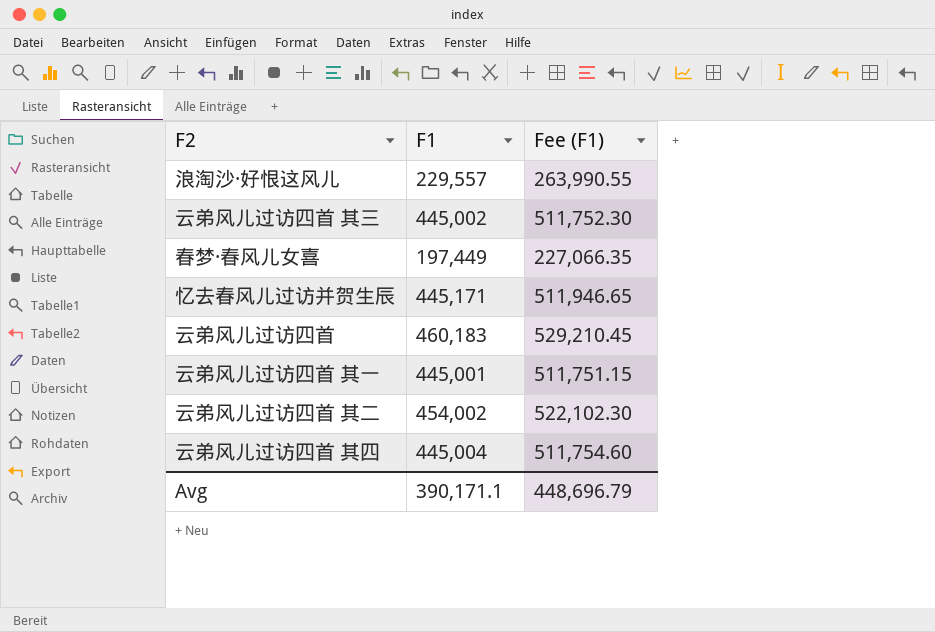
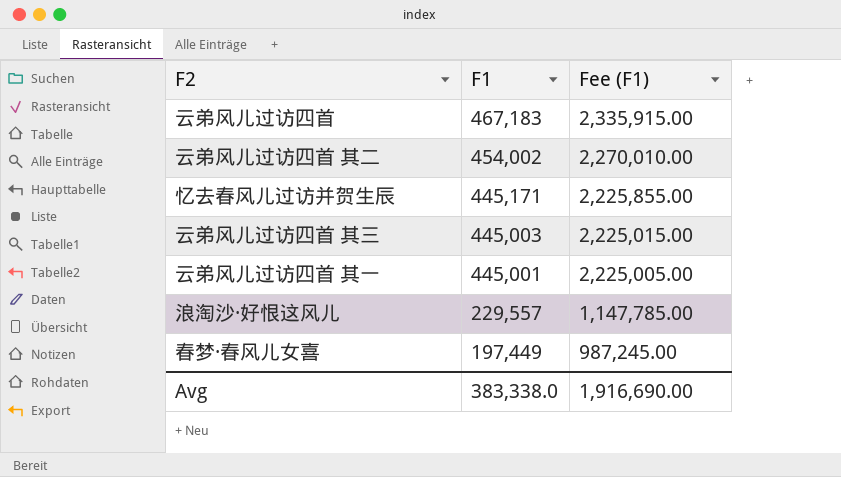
row order: none -> F1 descending
column Fee (F1) | formula: [F1] * 1.15 -> [F1] * 5
row 云弟风儿过访四首 其四: 445,004 | 511,754.60 -> none
云弟风儿过访四首 | F1: 460,183 -> 467,183
云弟风儿过访四首 其三 | F1: 445,002 -> 445,003
Avg | F1: 390,171.1 -> 383,338.0
Avg | Fee (F1): 448,696.79 -> 1,916,690.00

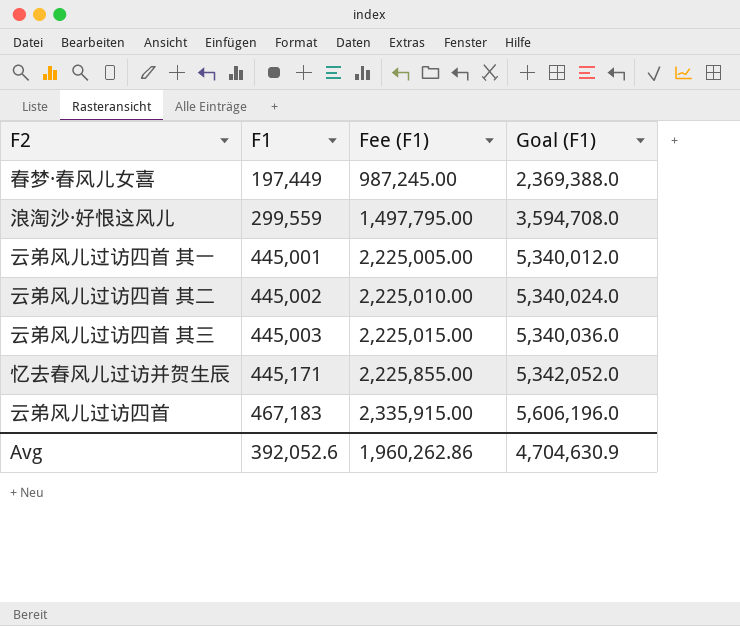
row order: F1 descending -> F1 ascending
column Goal (F1) | formula: none -> [F1] * 12
浪淘沙·好恨这风儿 | F1: 229,557 -> 299,559
浪淘沙·好恨这风儿 | Fee (F1): 1,147,785.00 -> 1,497,795.00
云弟风儿过访四首 其二 | F1: 454,002 -> 445,002
云弟风儿过访四首 其二 | Fee (F1): 2,270,010.00 -> 2,225,010.00
Avg | F1: 383,338.0 -> 392,052.6
Avg | Fee (F1): 1,916,690.00 -> 1,960,262.86

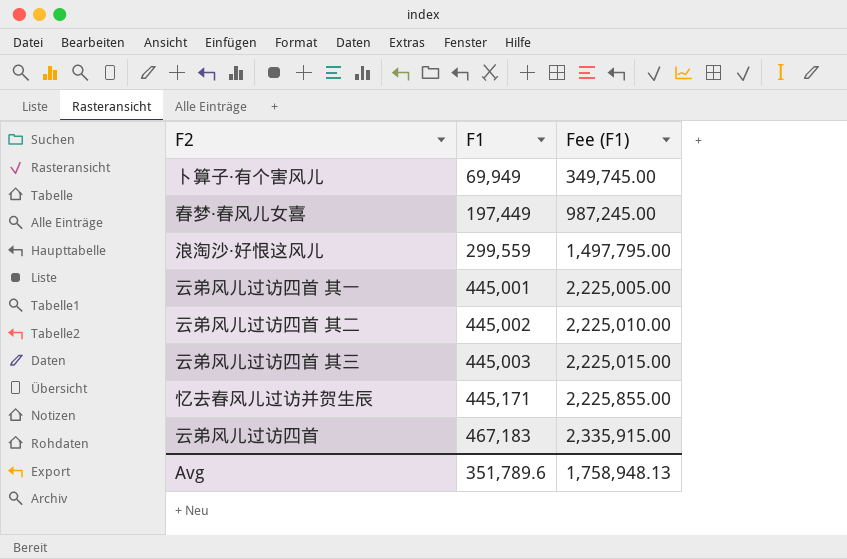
column Goal (F1) | formula: [F1] * 12 -> none
row 卜算子·有个害风儿: none -> 69,949 | 349,745.00
Avg | F1: 392,052.6 -> 351,789.6
Avg | Fee (F1): 1,960,262.86 -> 1,758,948.13

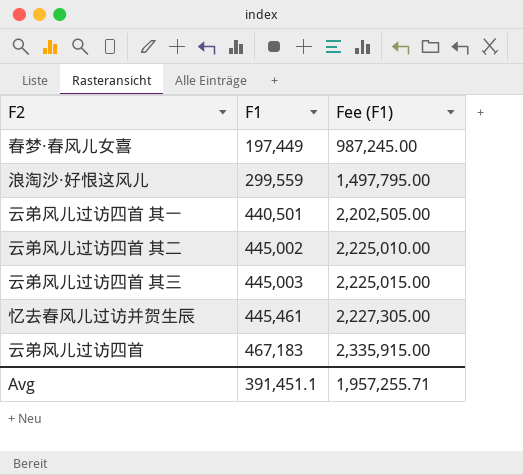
row 卜算子·有个害风儿: 69,949 | 349,745.00 -> none
云弟风儿过访四首 其一 | F1: 445,001 -> 440,501
云弟风儿过访四首 其一 | Fee (F1): 2,225,005.00 -> 2,202,505.00
忆去春风儿过访并贺生辰 | F1: 445,171 -> 445,461
忆去春风儿过访并贺生辰 | Fee (F1): 2,225,855.00 -> 2,227,305.00
Avg | F1: 351,789.6 -> 391,451.1
Avg | Fee (F1): 1,758,948.13 -> 1,957,255.71

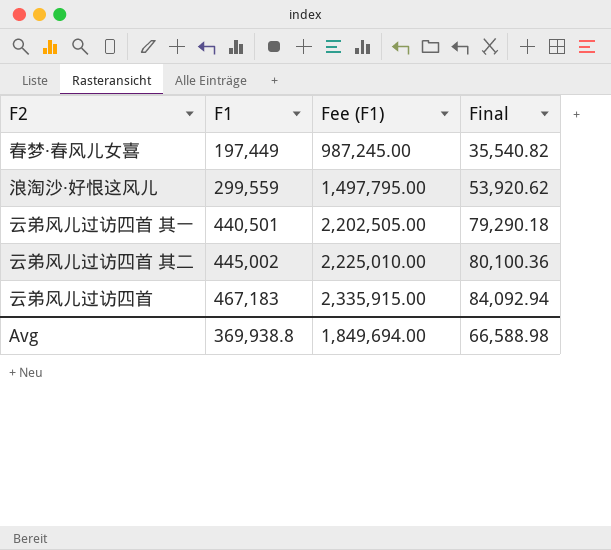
column Final | formula: none -> [F1] * 0.18
row 云弟风儿过访四首 其三: 445,003 | 2,225,015.00 -> none
row 忆去春风儿过访并贺生辰: 445,461 | 2,227,305.00 -> none
Avg | F1: 391,451.1 -> 369,938.8
Avg | Fee (F1): 1,957,255.71 -> 1,849,694.00

